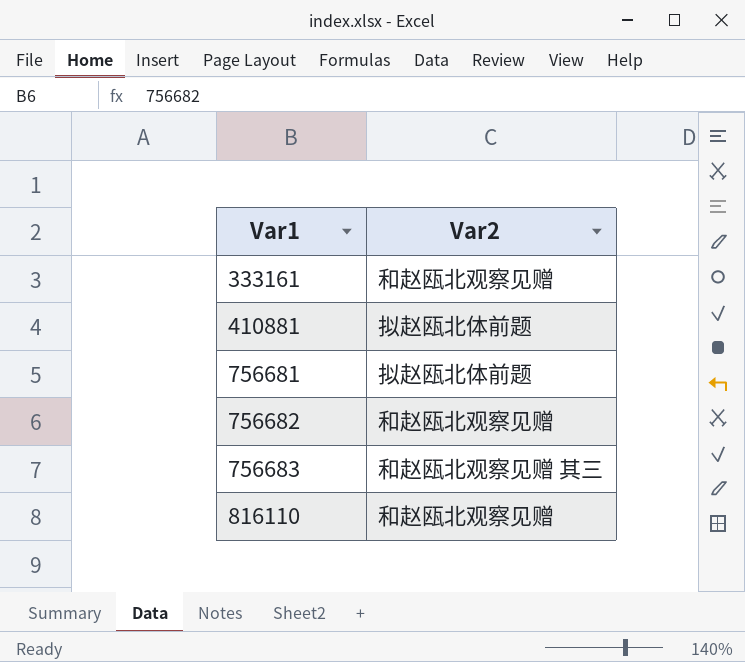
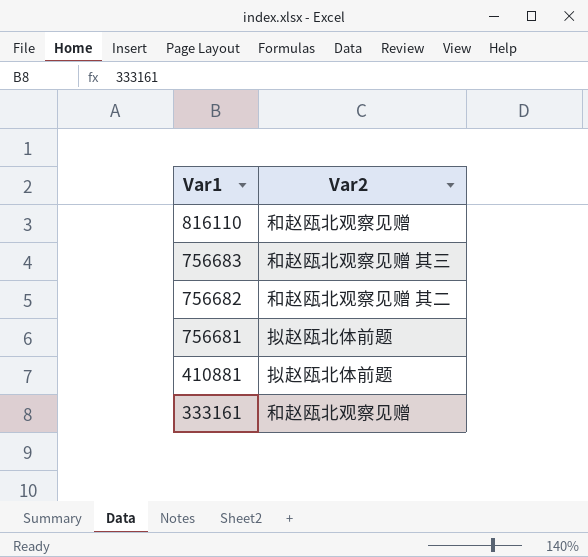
row order: Var1 ascending -> Var1 descending
756682 | Var2: 和赵瓯北观察见赠 -> 和赵瓯北观察见赠 其二

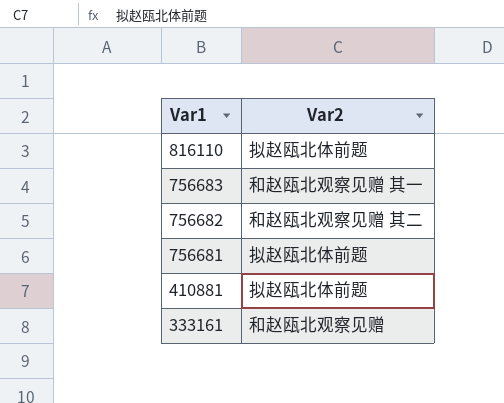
816110 | Var2: 和赵瓯北观察见赠 -> 拟赵瓯北体前题
756683 | Var2: 和赵瓯北观察见赠 其三 -> 和赵瓯北观察见赠 其一

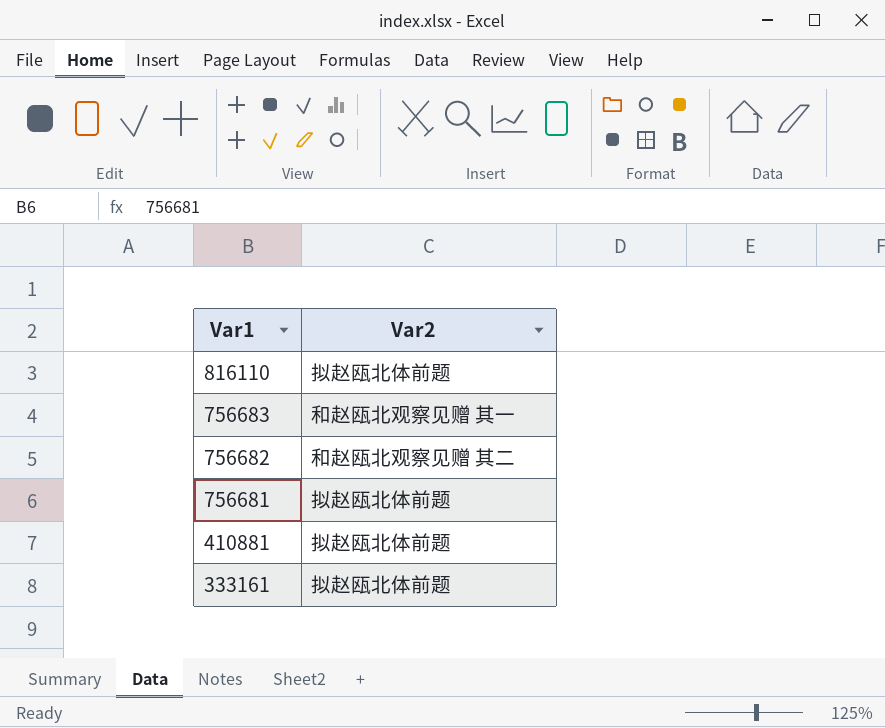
333161 | Var2: 和赵瓯北观察见赠 -> 拟赵瓯北体前题

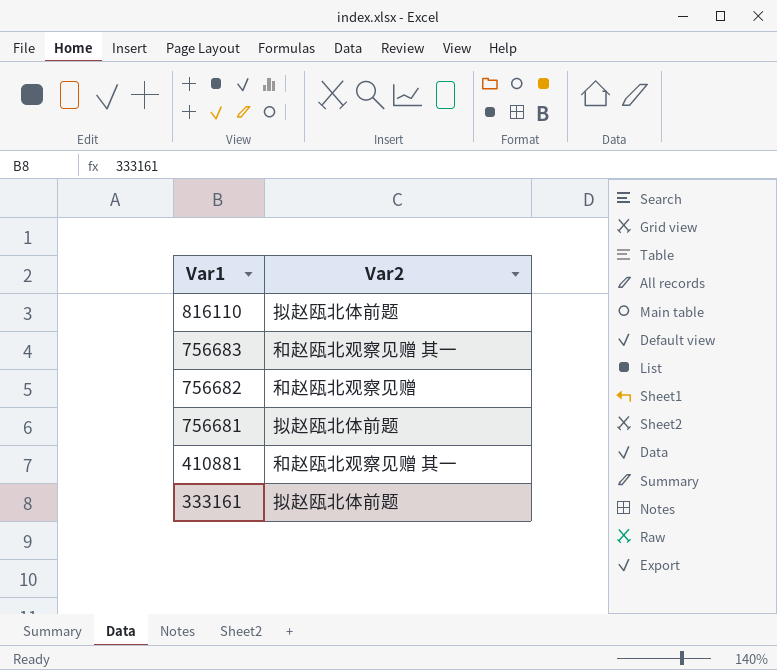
756682 | Var2: 和赵瓯北观察见赠 其二 -> 和赵瓯北观察见赠
410881 | Var2: 拟赵瓯北体前题 -> 和赵瓯北观察见赠 其一

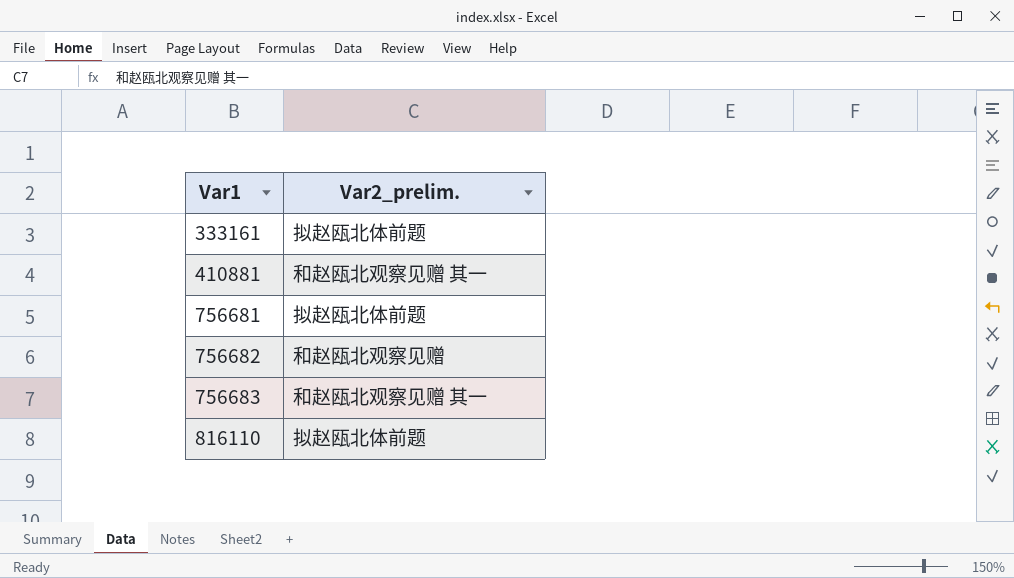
row order: Var1 descending -> Var1 ascending
column name: Var2 -> Var2_prelim.

